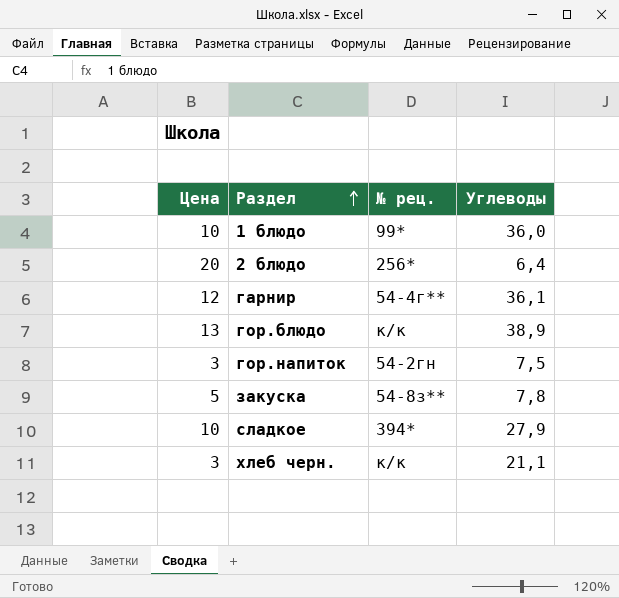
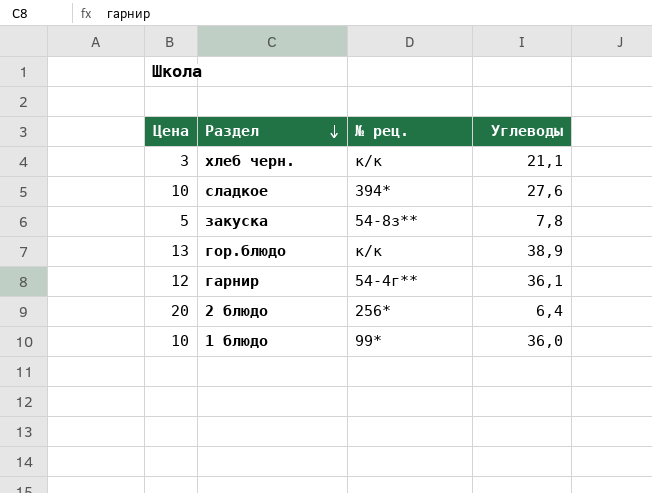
row order: Раздел ascending -> Раздел descending
row гор.напиток: 3 | 54-2гн | 7,5 -> none
сладкое | Углеводы: 27,9 -> 27,6

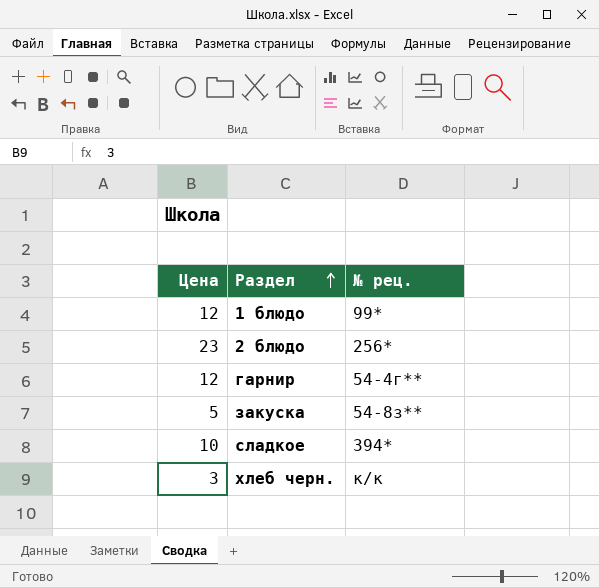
row order: Раздел descending -> Раздел ascending
column Углеводы | position: 4 -> none
row гор.блюдо: 13 | к/к | 38,9 -> none
1 блюдо | Цена: 10 -> 12
2 блюдо | Цена: 20 -> 23

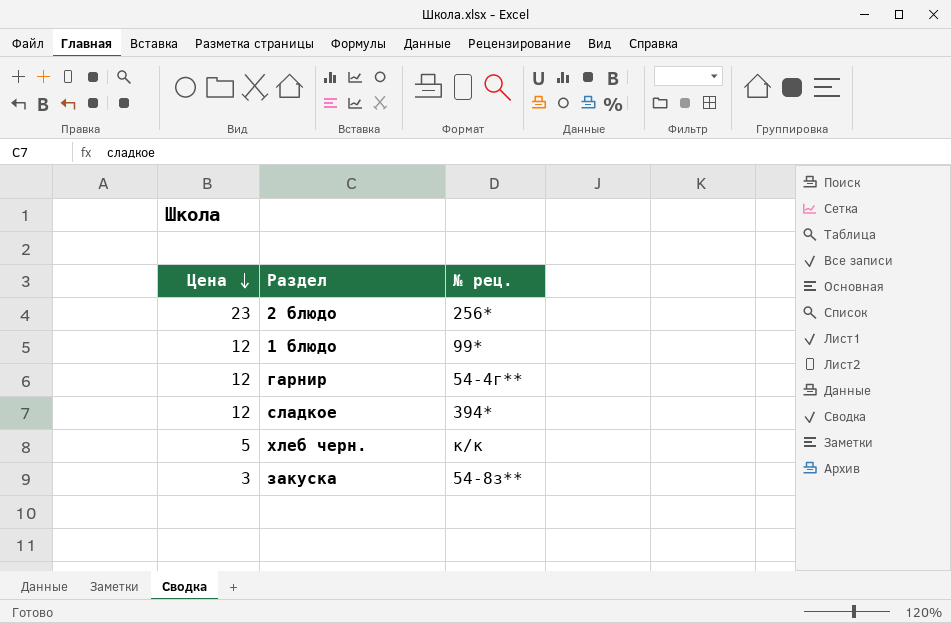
row order: Раздел ascending -> Цена descending
сладкое | Цена: 10 -> 12
хлеб черн. | Цена: 3 -> 5
закуска | Цена: 5 -> 3

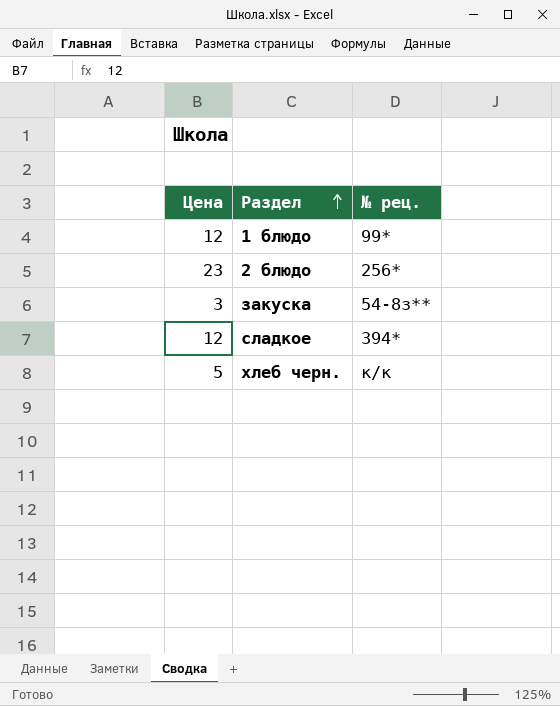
row order: Цена descending -> Раздел ascending
row гарнир: 12 | 54-4г** -> none

